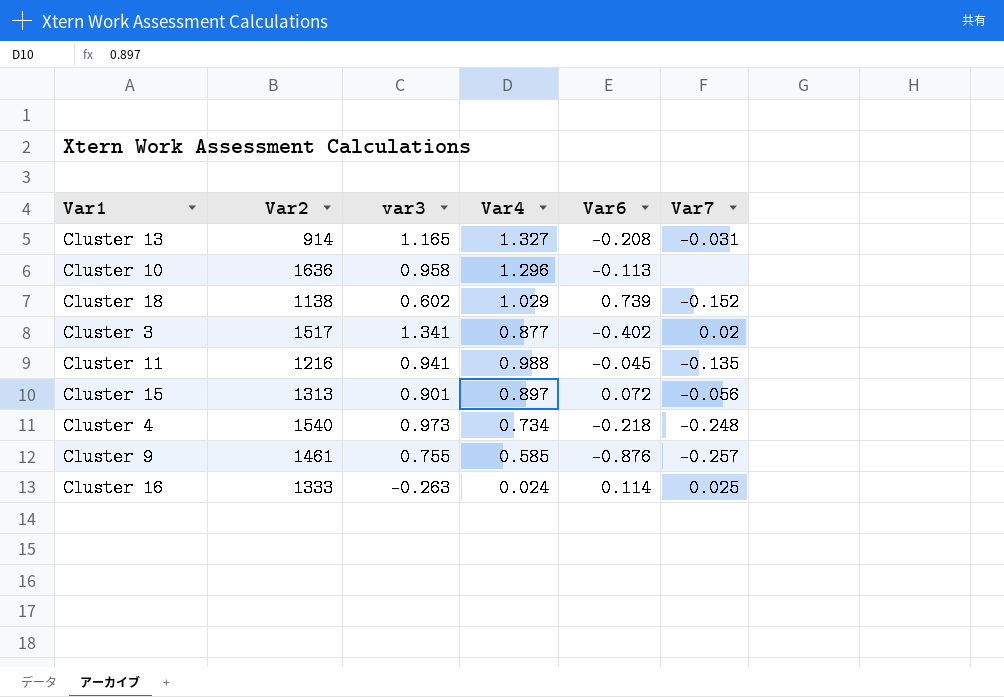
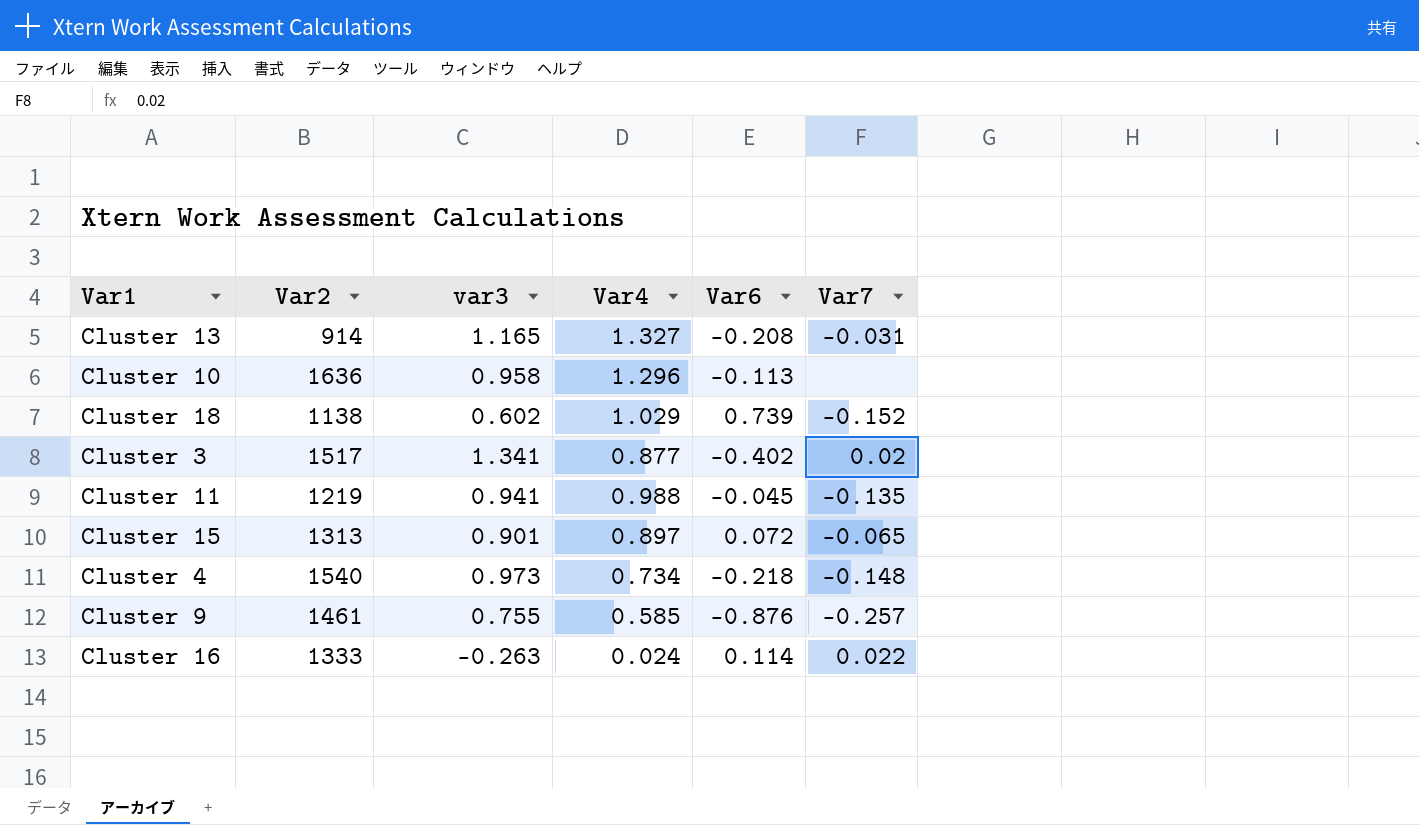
Cluster 11 | Var2: 1216 -> 1219
Cluster 15 | Var7: -0.056 -> -0.065
Cluster 4 | Var7: -0.248 -> -0.148
Cluster 16 | Var7: 0.025 -> 0.022

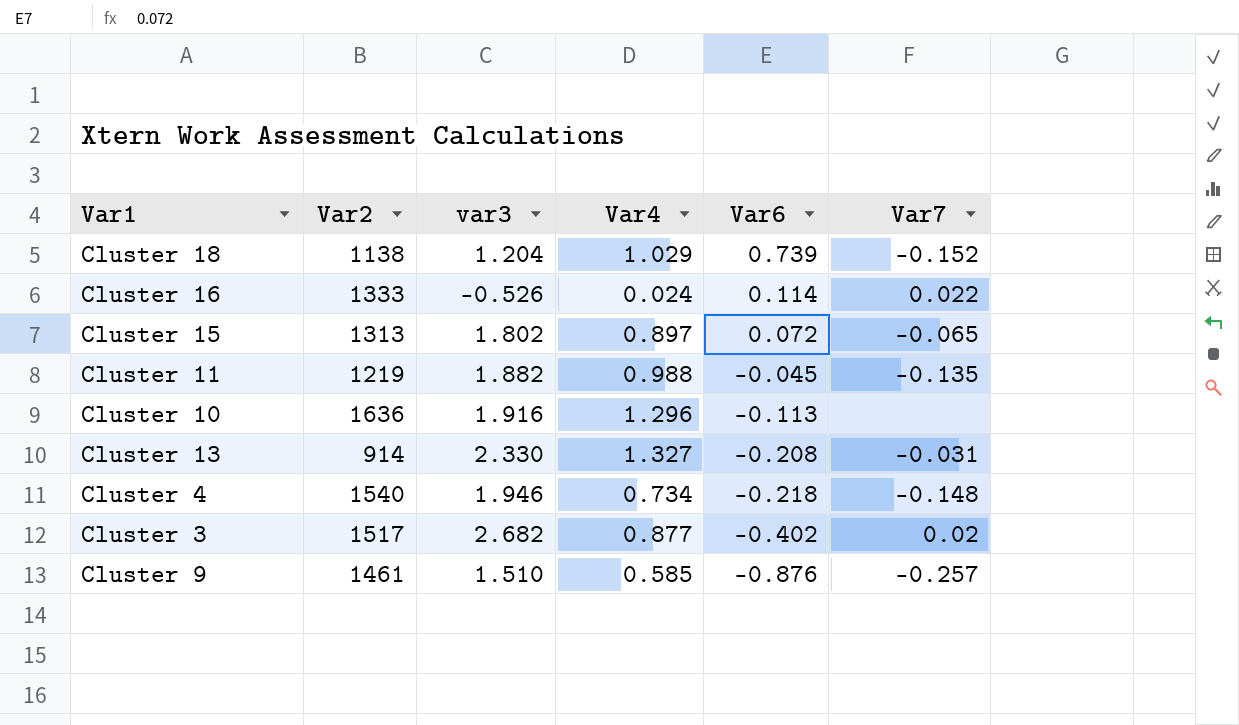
row order: none -> Var6 descending
Cluster 18 | var3: 0.602 -> 1.204
Cluster 16 | var3: -0.263 -> -0.526
Cluster 15 | var3: 0.901 -> 1.802
Cluster 11 | var3: 0.941 -> 1.882
Cluster 10 | var3: 0.958 -> 1.916
Cluster 13 | var3: 1.165 -> 2.330
Cluster 4 | var3: 0.973 -> 1.946
Cluster 3 | var3: 1.341 -> 2.682
Cluster 9 | var3: 0.755 -> 1.510

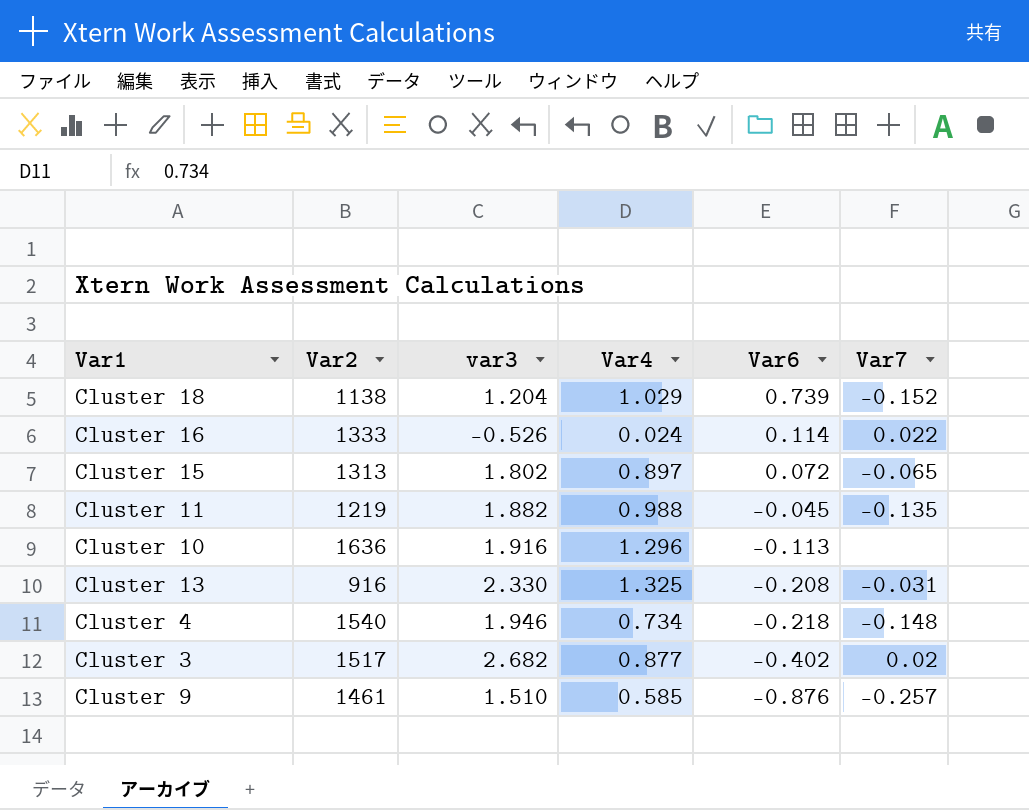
Cluster 13 | Var2: 914 -> 916
Cluster 13 | Var4: 1.327 -> 1.325

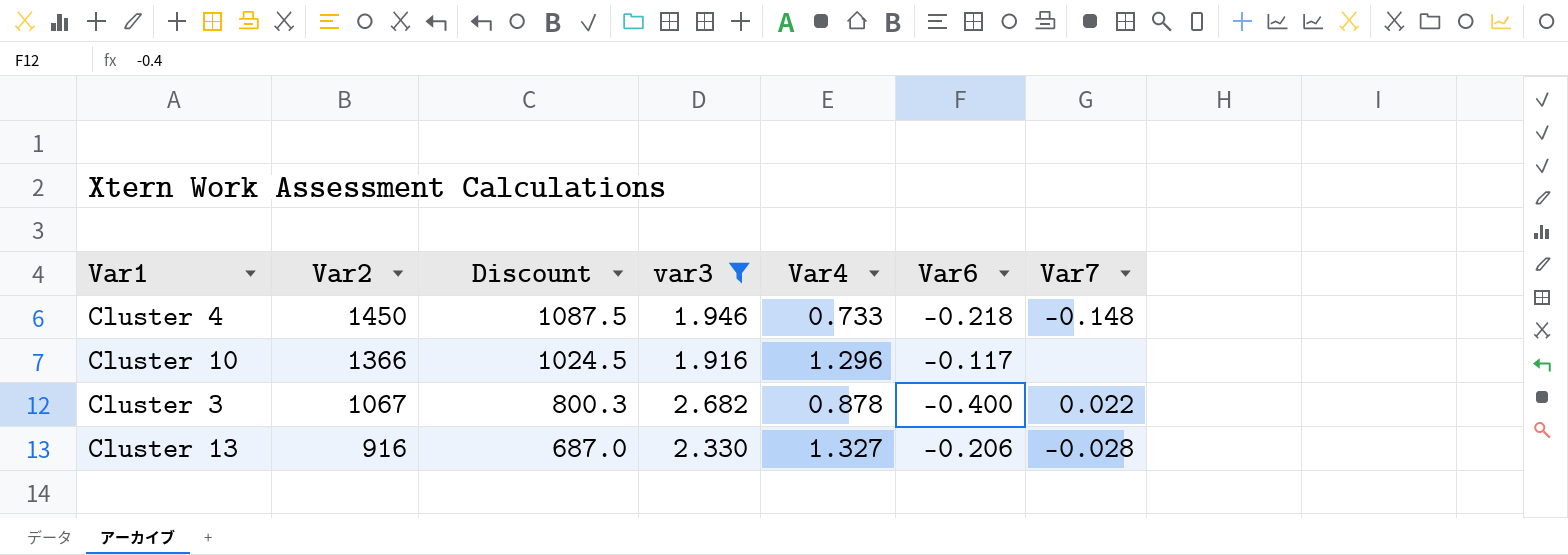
filter: none -> var3 >= 1.916
row order: Var6 descending -> Var2 descending
column Discount | formula: none -> [Var2] * 0.75
Cluster 4 | Var2: 1540 -> 1450
Cluster 4 | Var4: 0.734 -> 0.733
Cluster 10 | Var2: 1636 -> 1366
Cluster 10 | Var6: -0.113 -> -0.117
Cluster 3 | Var2: 1517 -> 1067
Cluster 3 | Var4: 0.877 -> 0.878
Cluster 3 | Var6: -0.402 -> -0.400
Cluster 3 | Var7: 0.02 -> 0.022
Cluster 13 | Var4: 1.325 -> 1.327
Cluster 13 | Var6: -0.208 -> -0.206
Cluster 13 | Var7: -0.031 -> -0.028

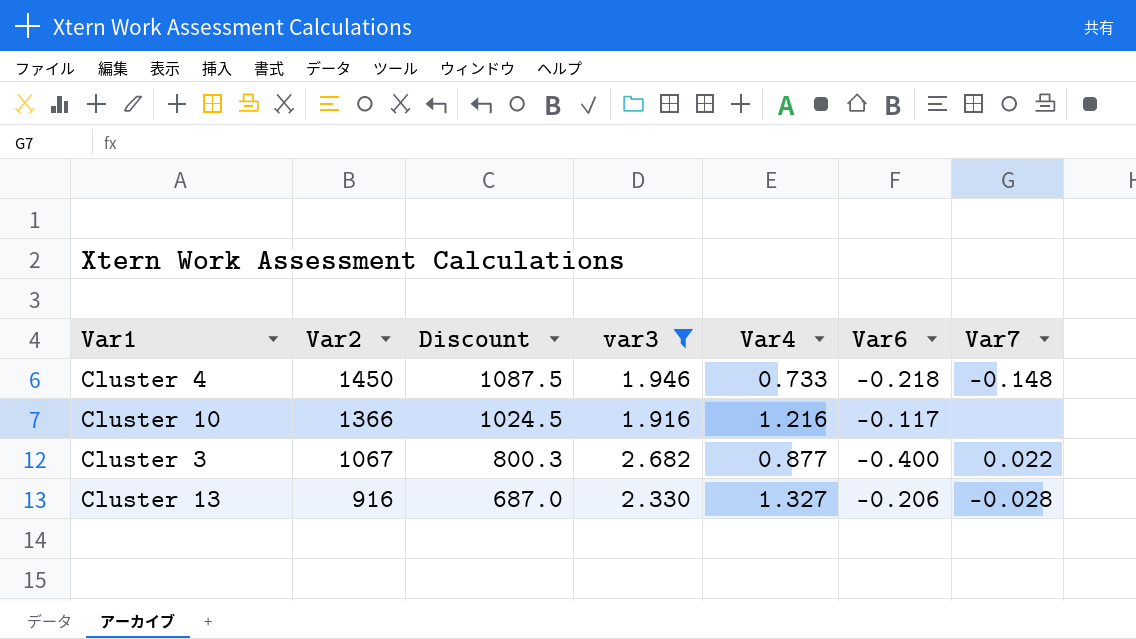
Cluster 10 | Var4: 1.296 -> 1.216
Cluster 3 | Var4: 0.878 -> 0.877

